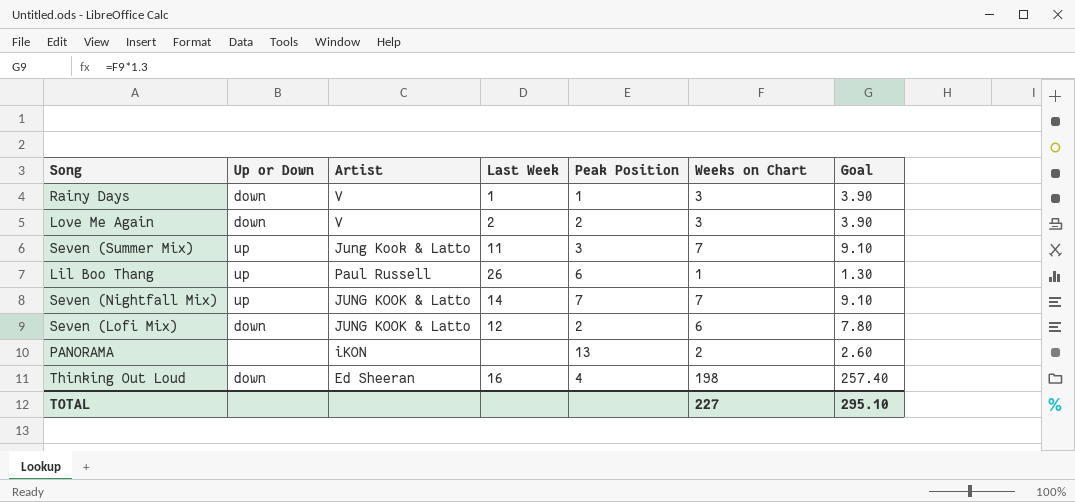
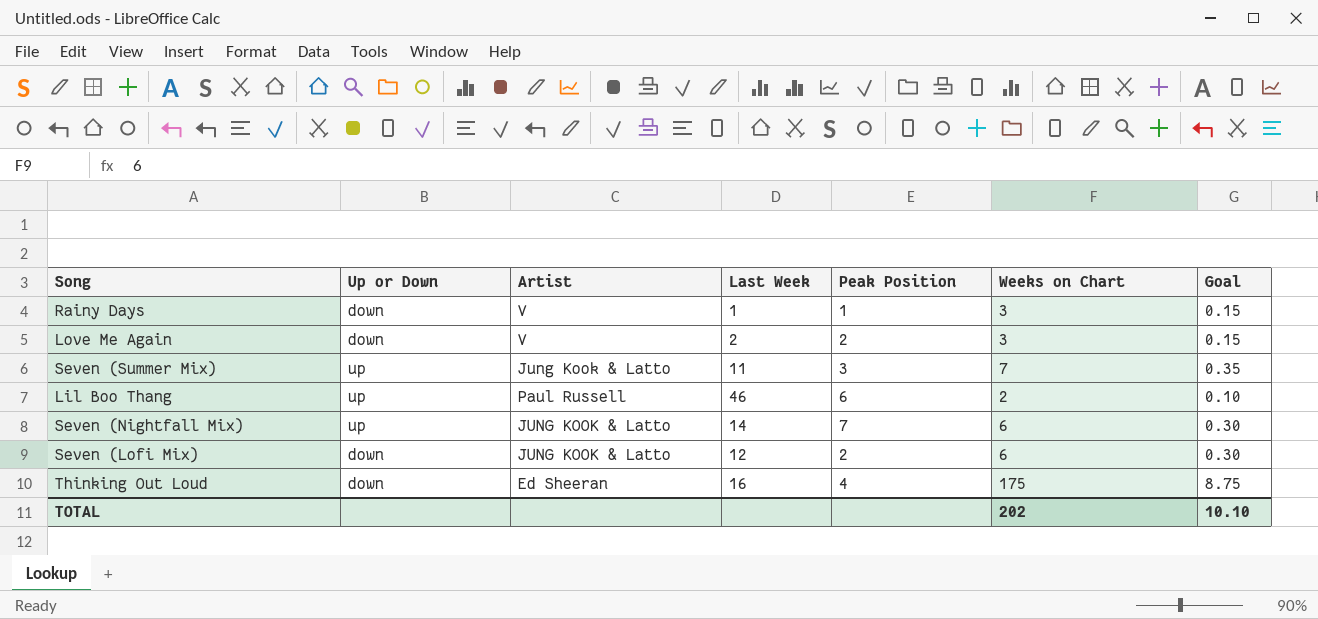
column Goal | formula: [Weeks on Chart] * 1.3 -> [Weeks on Chart] * 0.05
row PANORAMA: none | iKON | none | 13 | 2 | 2.60 -> none
Lil Boo Thang | Last Week: 26 -> 46
Lil Boo Thang | Weeks on Chart: 1 -> 2
Seven (Nightfall Mix) | Weeks on Chart: 7 -> 6
Thinking Out Loud | Weeks on Chart: 198 -> 175
TOTAL | Weeks on Chart: 227 -> 202
TOTAL | Goal: 295.10 -> 10.10

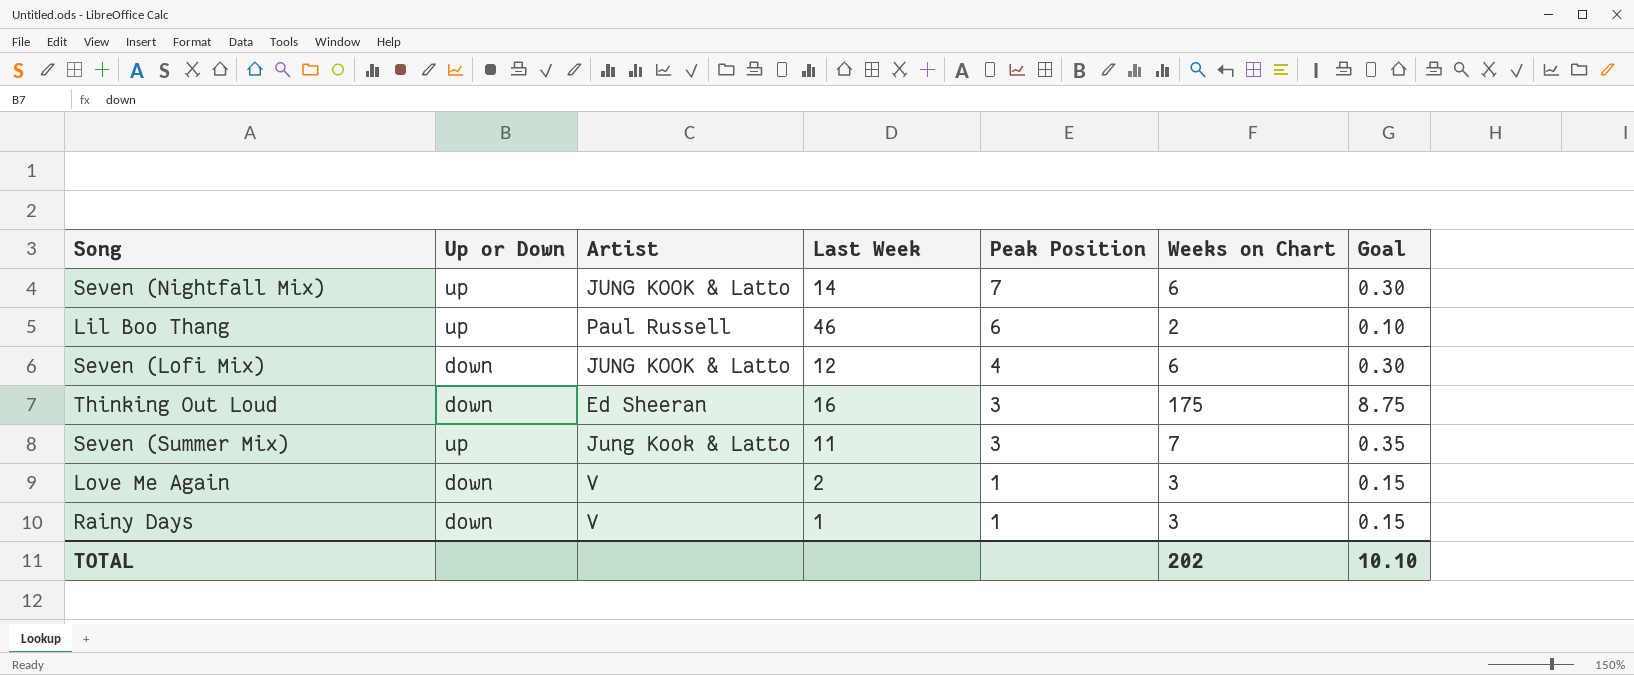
row order: none -> Peak Position descending
Seven (Lofi Mix) | Peak Position: 2 -> 4
Thinking Out Loud | Peak Position: 4 -> 3
Love Me Again | Peak Position: 2 -> 1

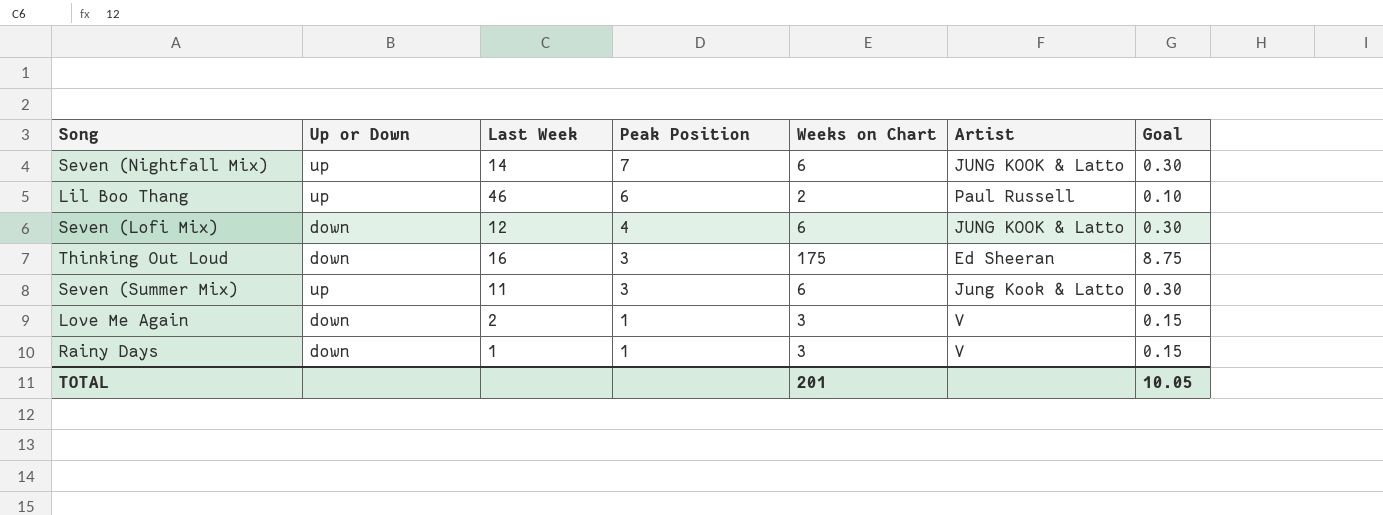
column Artist | position: 3 -> 6
Seven (Summer Mix) | Weeks on Chart: 7 -> 6
Seven (Summer Mix) | Goal: 0.35 -> 0.30
TOTAL | Weeks on Chart: 202 -> 201
TOTAL | Goal: 10.10 -> 10.05

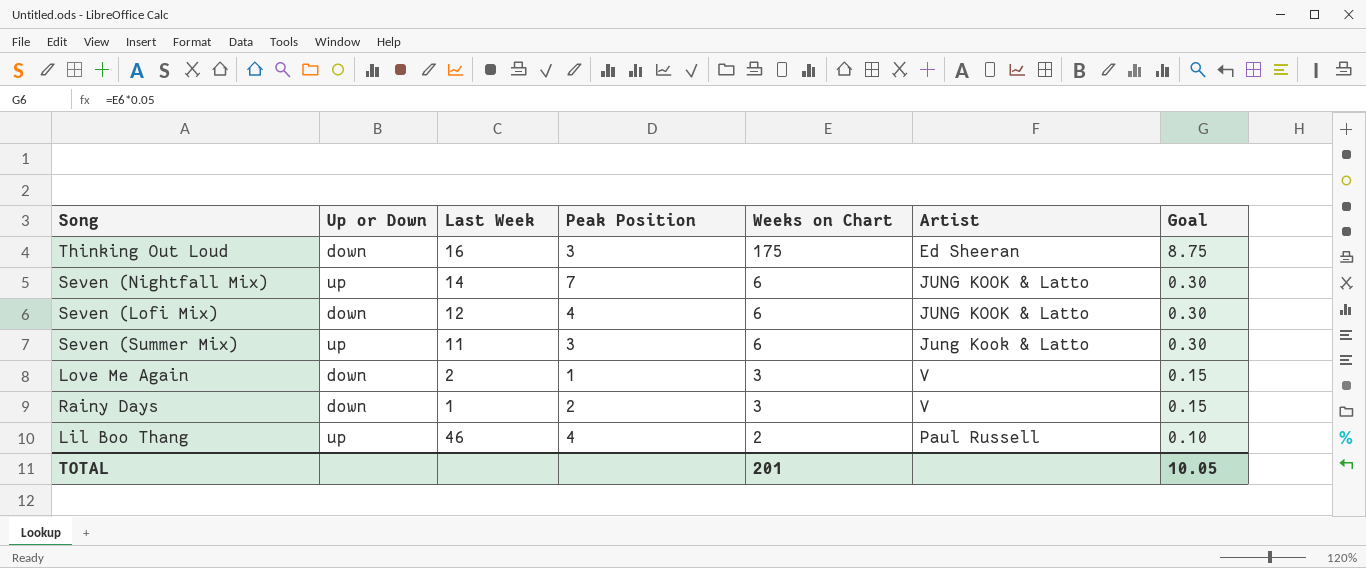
row order: Peak Position descending -> Weeks on Chart descending
Rainy Days | Peak Position: 1 -> 2
Lil Boo Thang | Peak Position: 6 -> 4

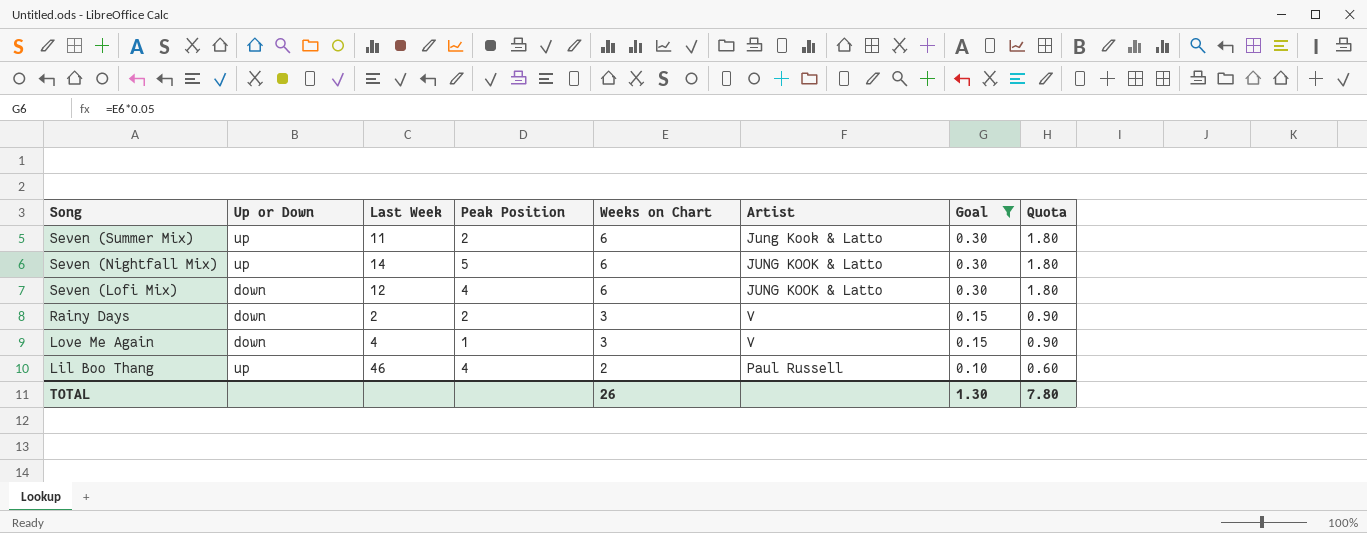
filter: none -> Goal != 8.75
row order: Weeks on Chart descending -> Song descending
column Quota | formula: none -> [Weeks on Chart] * 0.3
Seven (Summer Mix) | Peak Position: 3 -> 2
Seven (Nightfall Mix) | Peak Position: 7 -> 5
Rainy Days | Last Week: 1 -> 2
Love Me Again | Last Week: 2 -> 4
TOTAL | Weeks on Chart: 201 -> 26
TOTAL | Goal: 10.05 -> 1.30

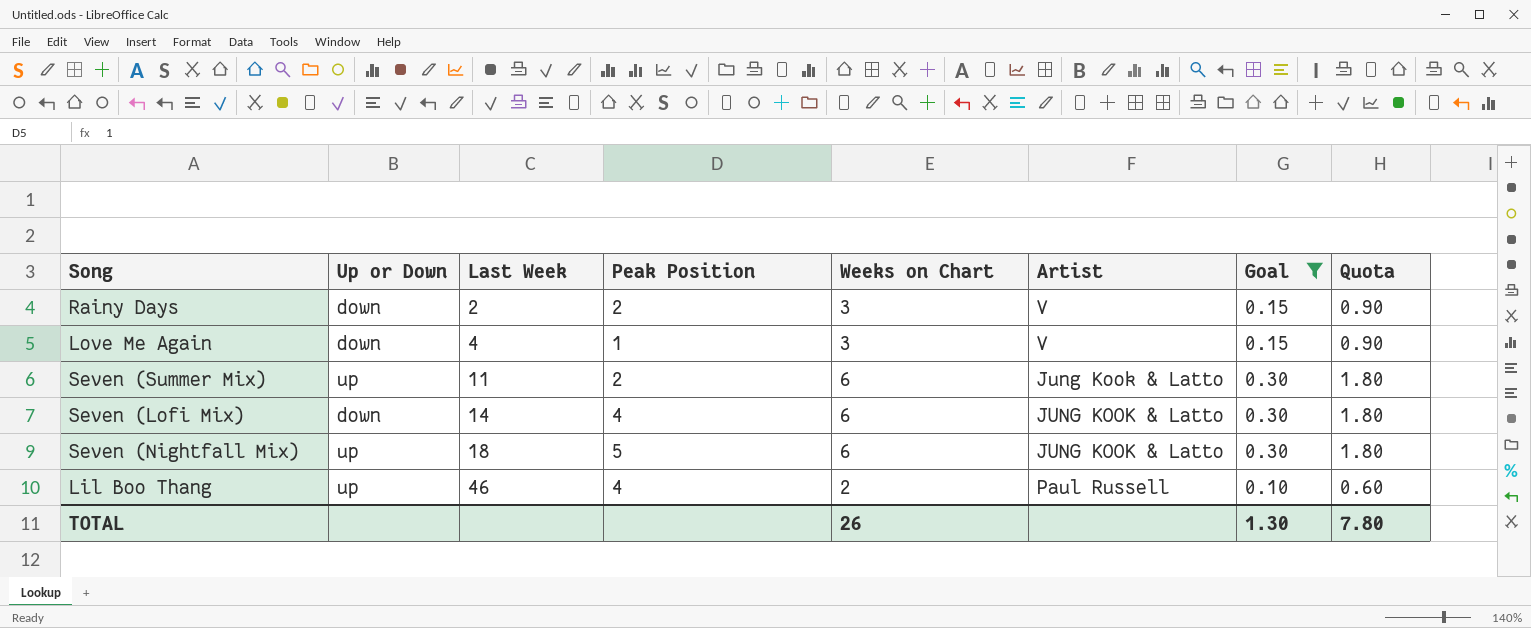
row order: Song descending -> Last Week ascending
Seven (Lofi Mix) | Last Week: 12 -> 14
Seven (Nightfall Mix) | Last Week: 14 -> 18

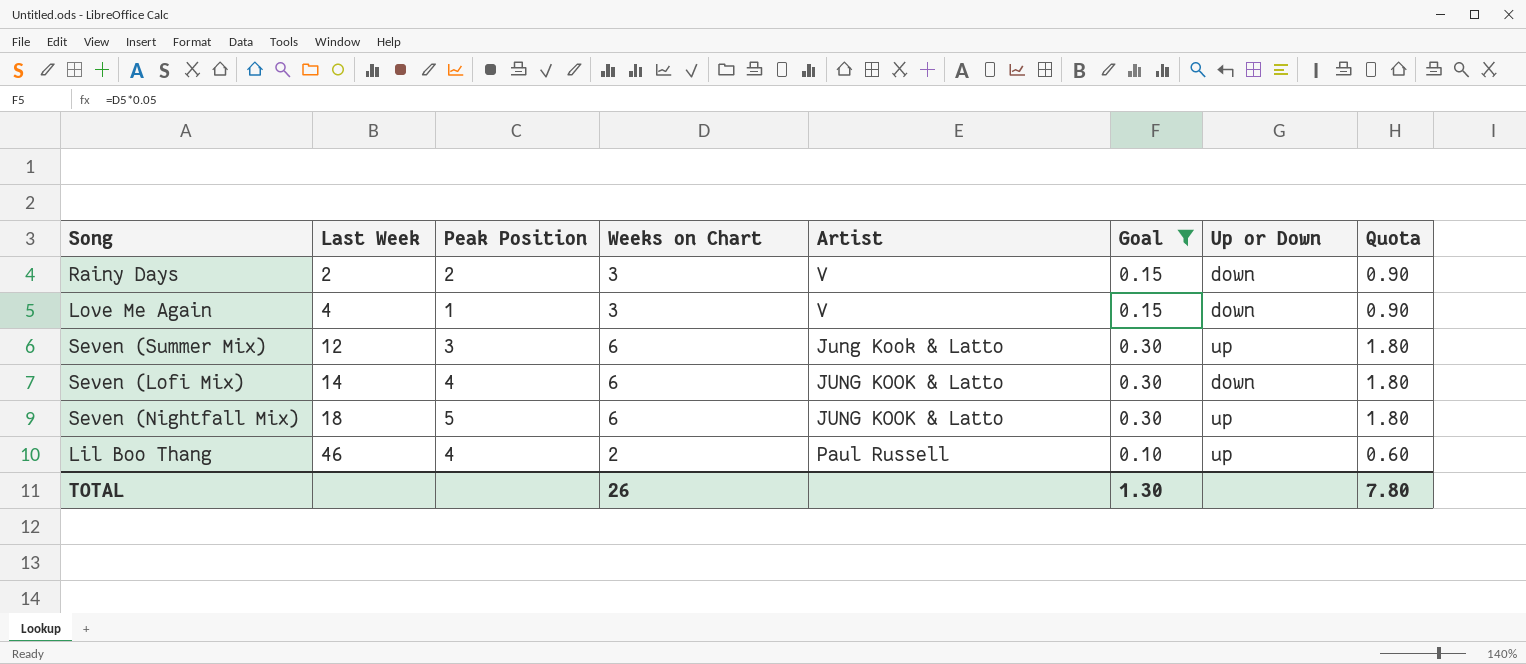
column Up or Down | position: 2 -> 7
Seven (Summer Mix) | Last Week: 11 -> 12
Seven (Summer Mix) | Peak Position: 2 -> 3

